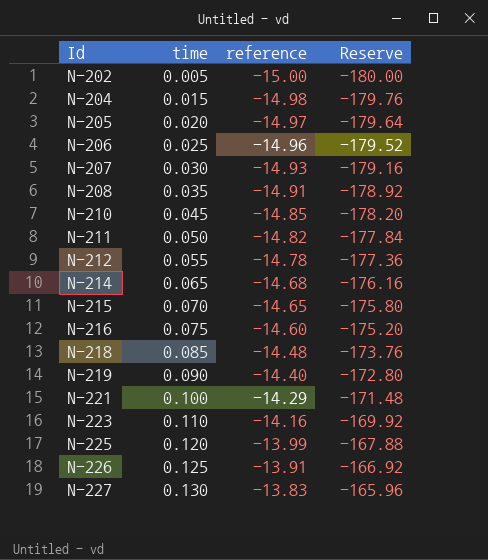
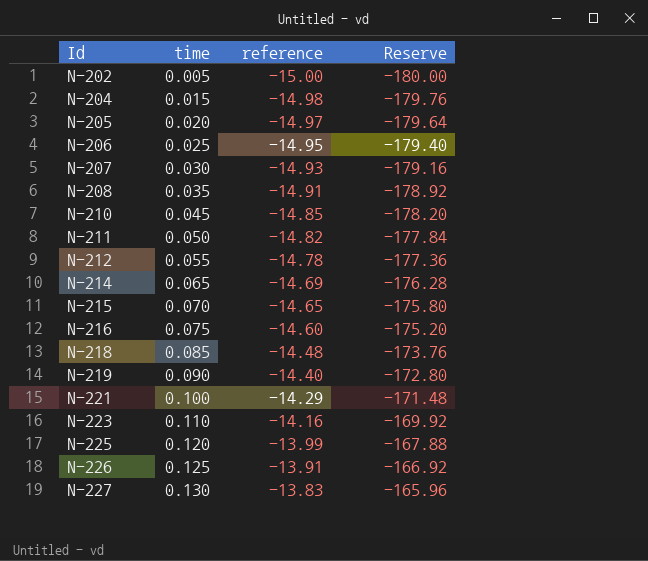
N-206 | reference: -14.96 -> -14.95
N-206 | Reserve: -179.52 -> -179.40
N-214 | reference: -14.68 -> -14.69
N-214 | Reserve: -176.16 -> -176.28

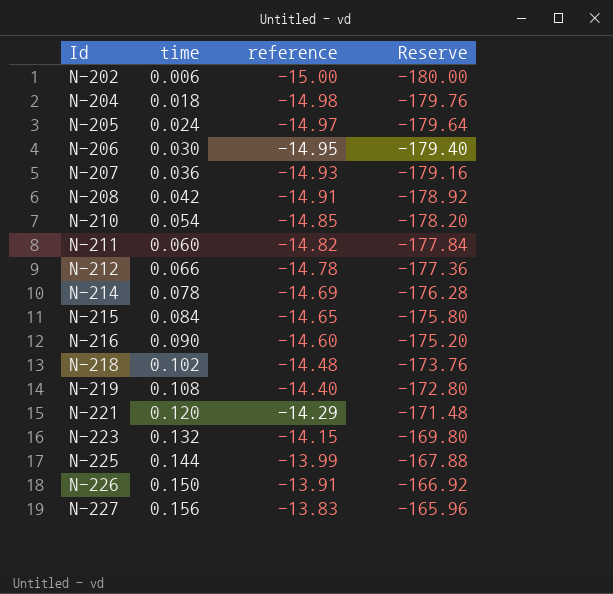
N-202 | time: 0.005 -> 0.006
N-204 | time: 0.015 -> 0.018
N-205 | time: 0.020 -> 0.024
N-206 | time: 0.025 -> 0.030
N-207 | time: 0.030 -> 0.036
N-208 | time: 0.035 -> 0.042
N-210 | time: 0.045 -> 0.054
N-211 | time: 0.050 -> 0.060
N-212 | time: 0.055 -> 0.066
N-214 | time: 0.065 -> 0.078
N-215 | time: 0.070 -> 0.084
N-216 | time: 0.075 -> 0.090
N-218 | time: 0.085 -> 0.102
N-219 | time: 0.090 -> 0.108
N-221 | time: 0.100 -> 0.120
N-223 | time: 0.110 -> 0.132
N-223 | reference: -14.16 -> -14.15
N-223 | Reserve: -169.92 -> -169.80
N-225 | time: 0.120 -> 0.144
N-226 | time: 0.125 -> 0.150
N-227 | time: 0.130 -> 0.156

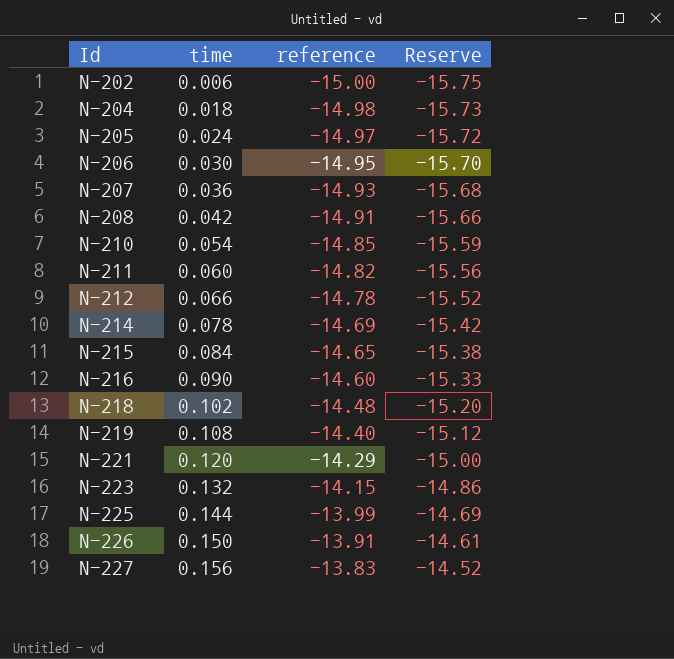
column Reserve | formula: [reference] * 12 -> [reference] * 1.05

